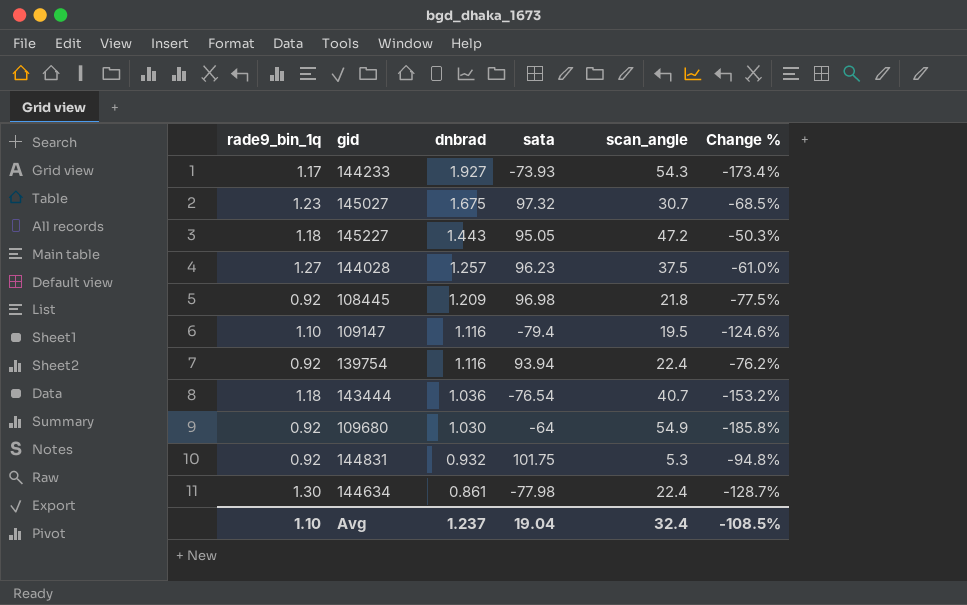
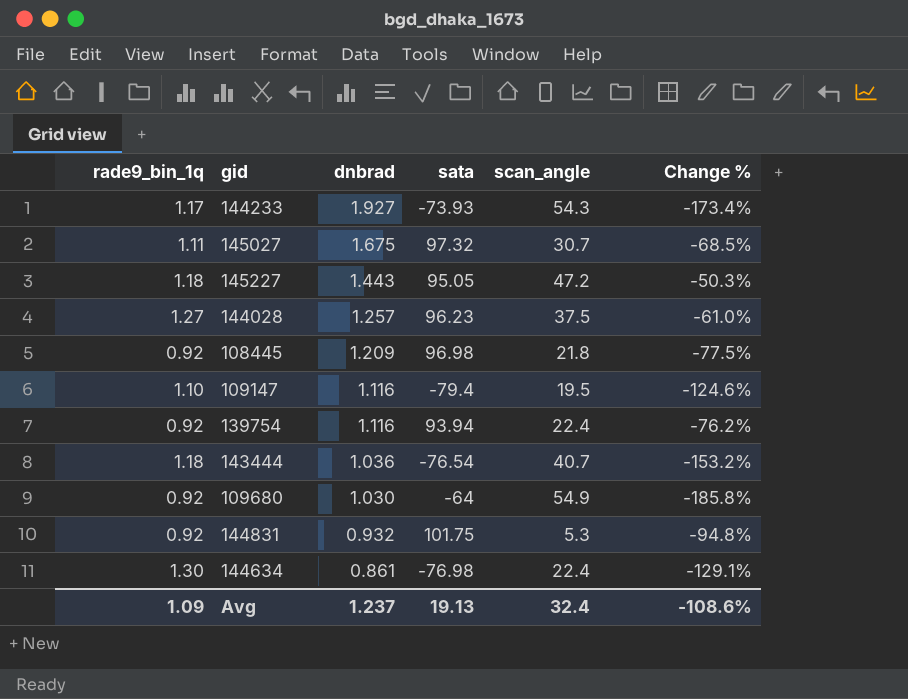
145027 | rade9_bin_1q: 1.23 -> 1.11
144634 | sata: -77.98 -> -76.98
144634 | Change %: -128.7% -> -129.1%
Avg | rade9_bin_1q: 1.10 -> 1.09
Avg | sata: 19.04 -> 19.13
Avg | Change %: -108.5% -> -108.6%

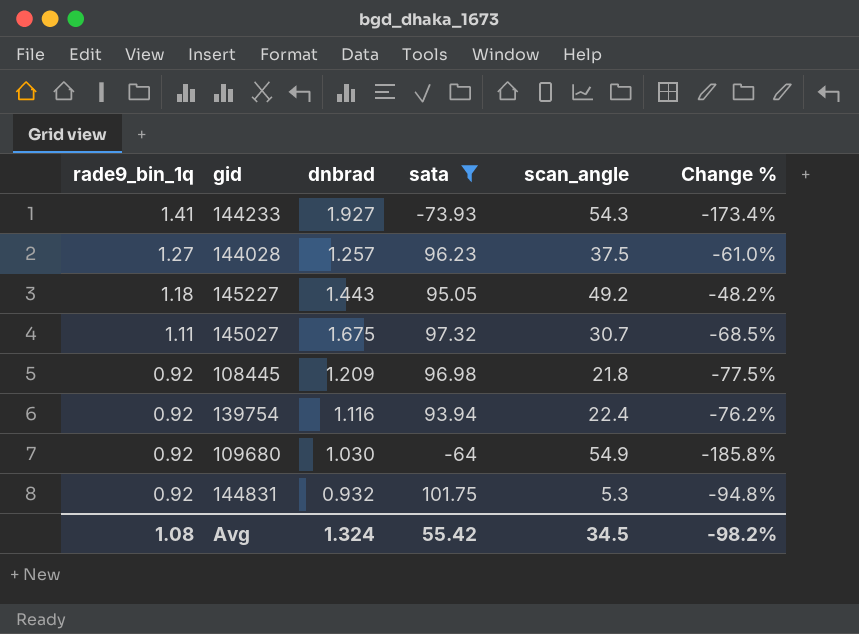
filter: none -> sata >= -73.93
row order: dnbrad descending -> rade9_bin_1q descending
144233 | rade9_bin_1q: 1.17 -> 1.41
145227 | scan_angle: 47.2 -> 49.2
145227 | Change %: -50.3% -> -48.2%
Avg | rade9_bin_1q: 1.09 -> 1.08
Avg | dnbrad: 1.237 -> 1.324
Avg | sata: 19.13 -> 55.42
Avg | scan_angle: 32.4 -> 34.5
Avg | Change %: -108.6% -> -98.2%

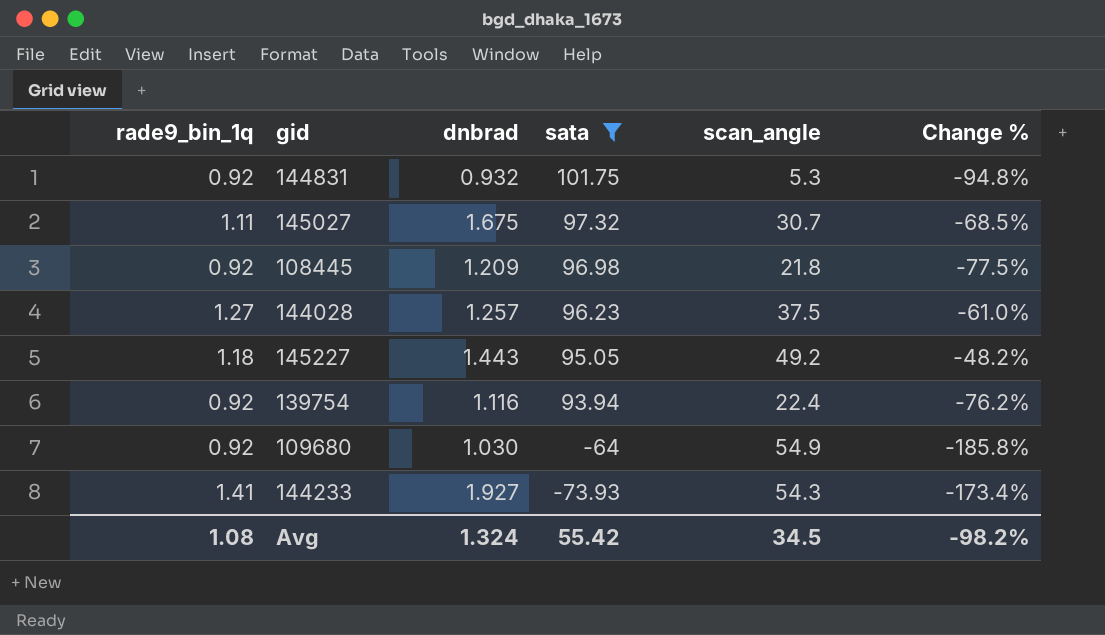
row order: rade9_bin_1q descending -> sata descending

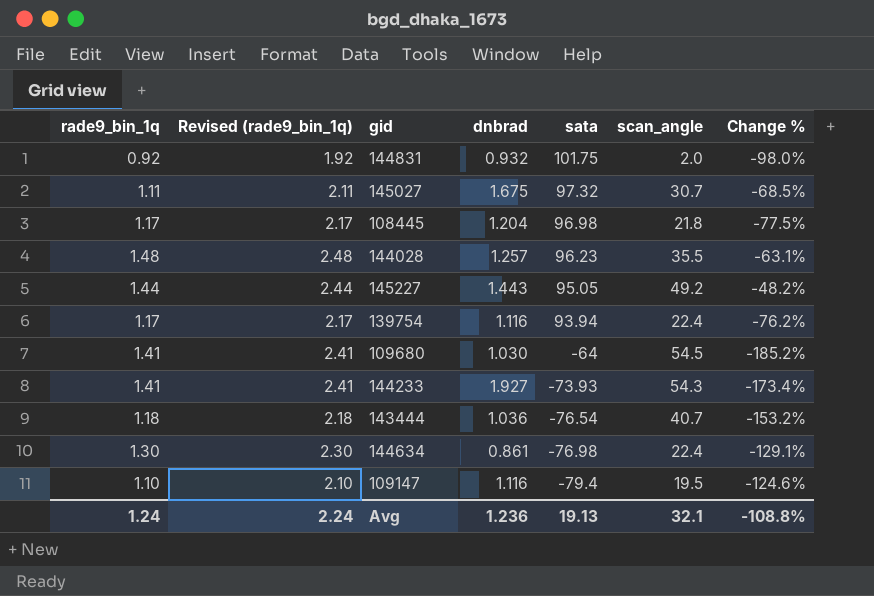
filter: sata >= -73.93 -> none
column Revised (rade9_bin_1q) | formula: none -> [rade9_bin_1q] + 1
144831 | scan_angle: 5.3 -> 2.0
144831 | Change %: -94.8% -> -98.0%
108445 | rade9_bin_1q: 0.92 -> 1.17
108445 | dnbrad: 1.209 -> 1.204
144028 | rade9_bin_1q: 1.27 -> 1.48
144028 | scan_angle: 37.5 -> 35.5
144028 | Change %: -61.0% -> -63.1%
145227 | rade9_bin_1q: 1.18 -> 1.44
139754 | rade9_bin_1q: 0.92 -> 1.17
109680 | rade9_bin_1q: 0.92 -> 1.41
109680 | scan_angle: 54.9 -> 54.5
109680 | Change %: -185.8% -> -185.2%
Avg | rade9_bin_1q: 1.08 -> 1.24
Avg | dnbrad: 1.324 -> 1.236
Avg | sata: 55.42 -> 19.13
Avg | scan_angle: 34.5 -> 32.1
Avg | Change %: -98.2% -> -108.8%

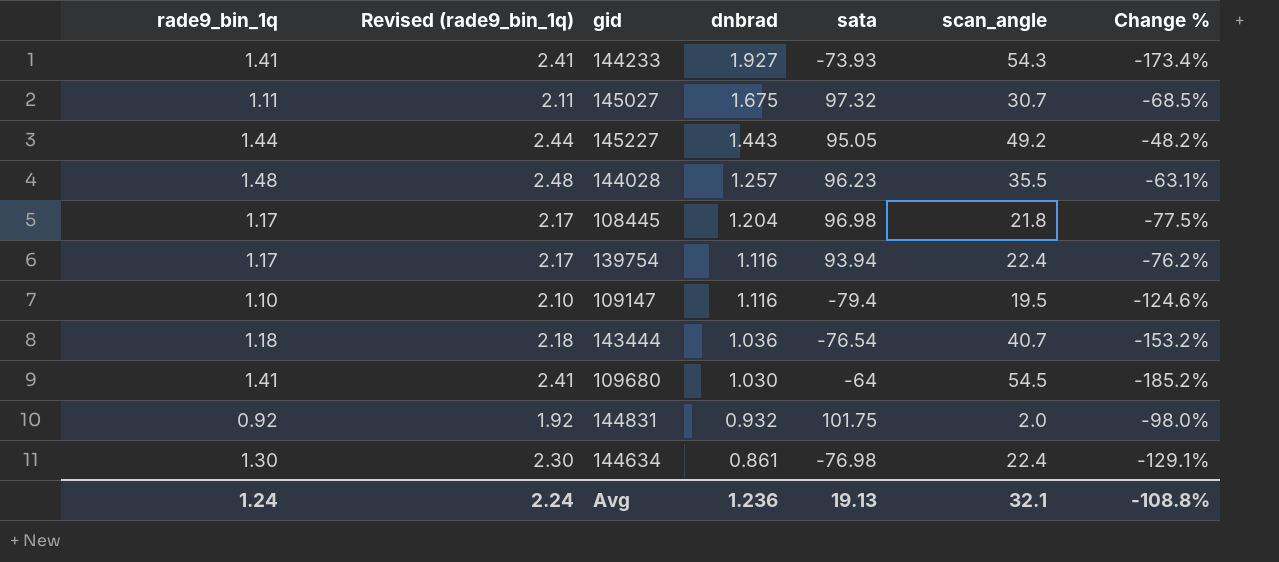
row order: sata descending -> dnbrad descending

